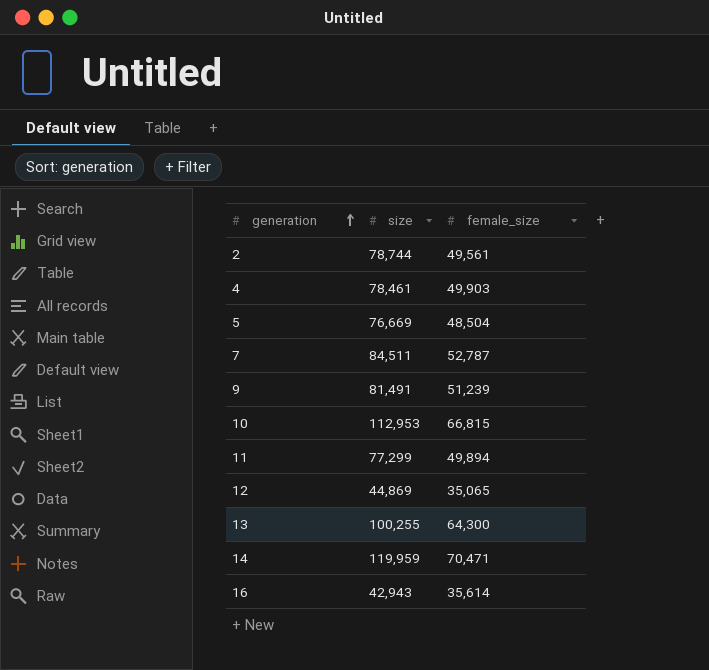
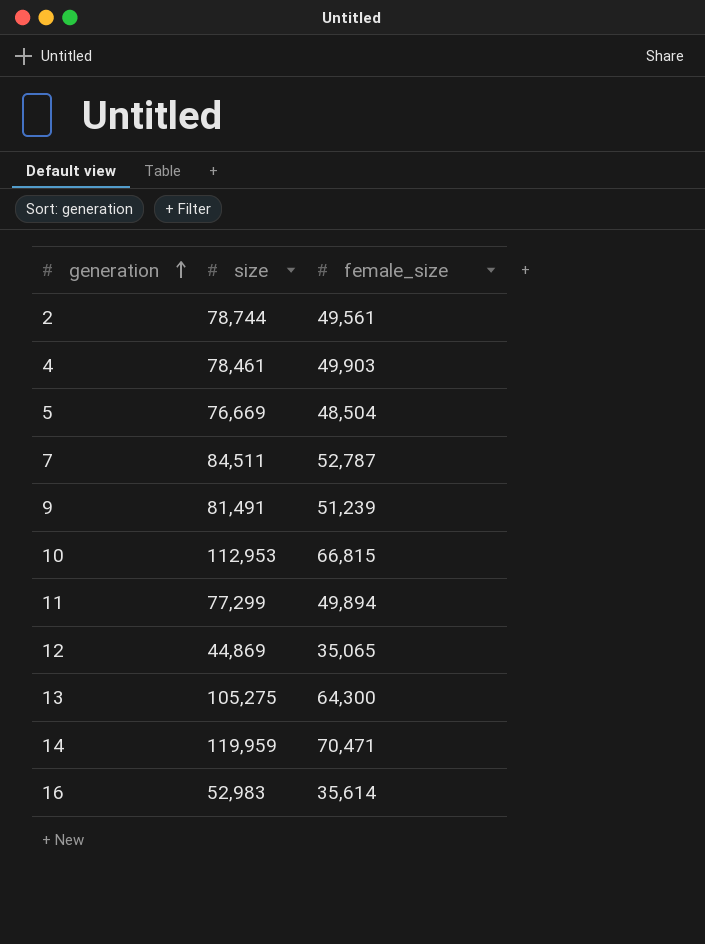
13 | size: 100,255 -> 105,275
16 | size: 42,943 -> 52,983

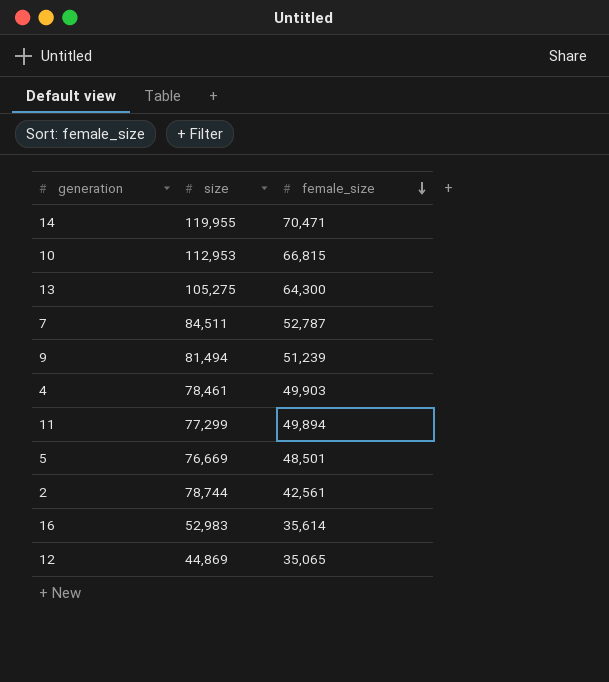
row order: generation ascending -> female_size descending
14 | size: 119,959 -> 119,955
9 | size: 81,491 -> 81,494
5 | female_size: 48,504 -> 48,501
2 | female_size: 49,561 -> 42,561

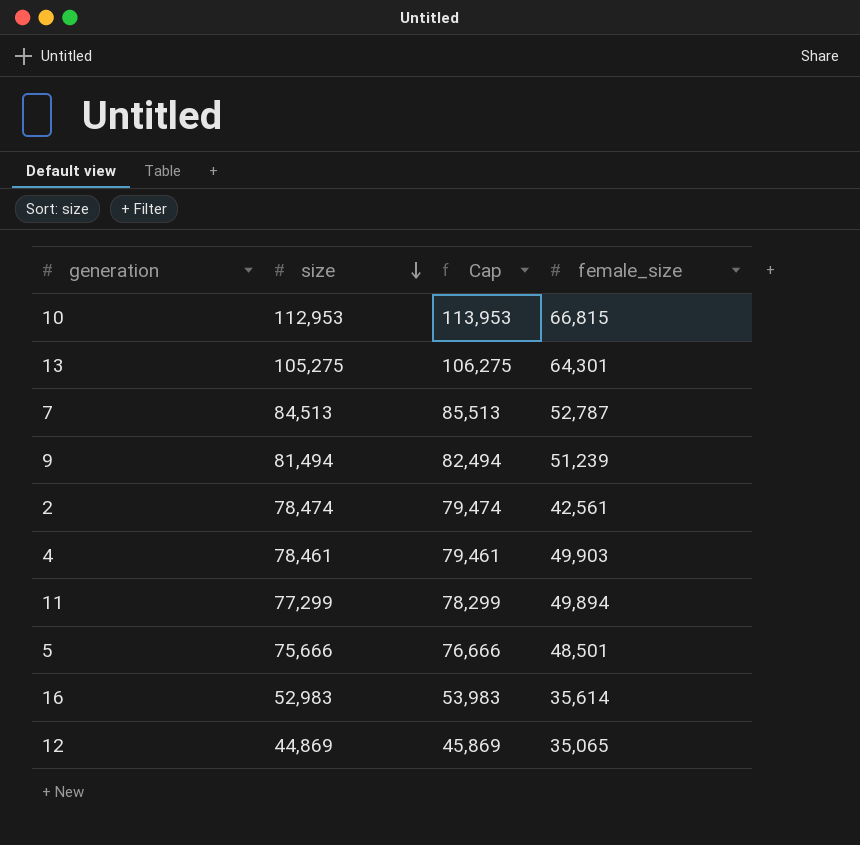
row order: female_size descending -> size descending
column Cap | formula: none -> [size] + 1000
row 14: 119,955 | 70,471 -> none
13 | female_size: 64,300 -> 64,301
7 | size: 84,511 -> 84,513
2 | size: 78,744 -> 78,474
5 | size: 76,669 -> 75,666

